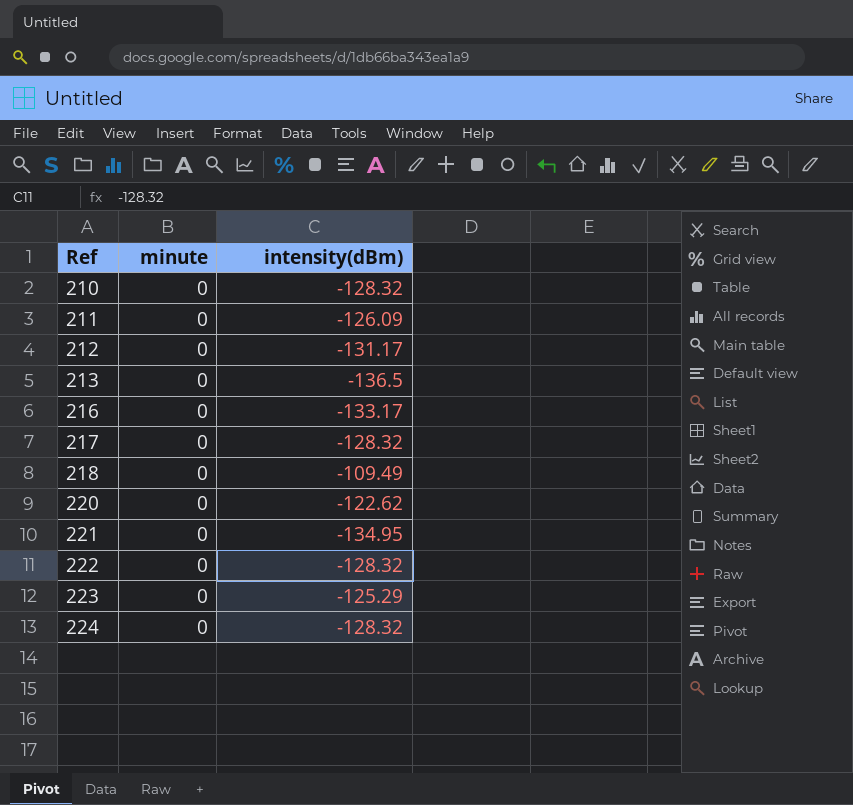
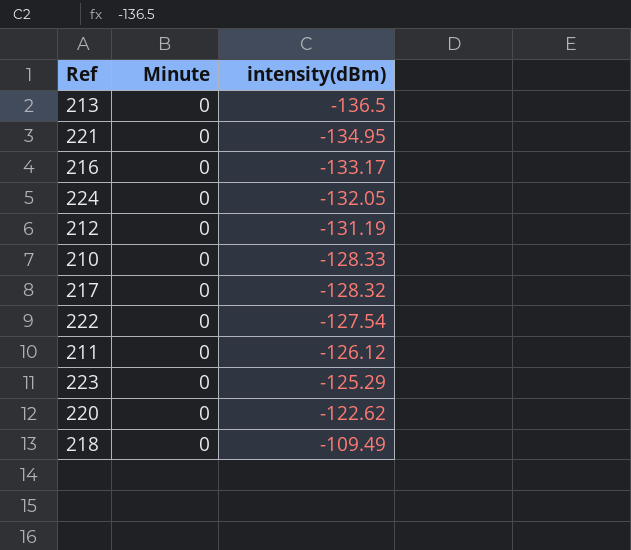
row order: Ref ascending -> intensity(dBm) ascending
column name: minute -> Minute
224 | intensity(dBm): -128.32 -> -132.05
212 | intensity(dBm): -131.17 -> -131.19
210 | intensity(dBm): -128.32 -> -128.33
222 | intensity(dBm): -128.32 -> -127.54
211 | intensity(dBm): -126.09 -> -126.12

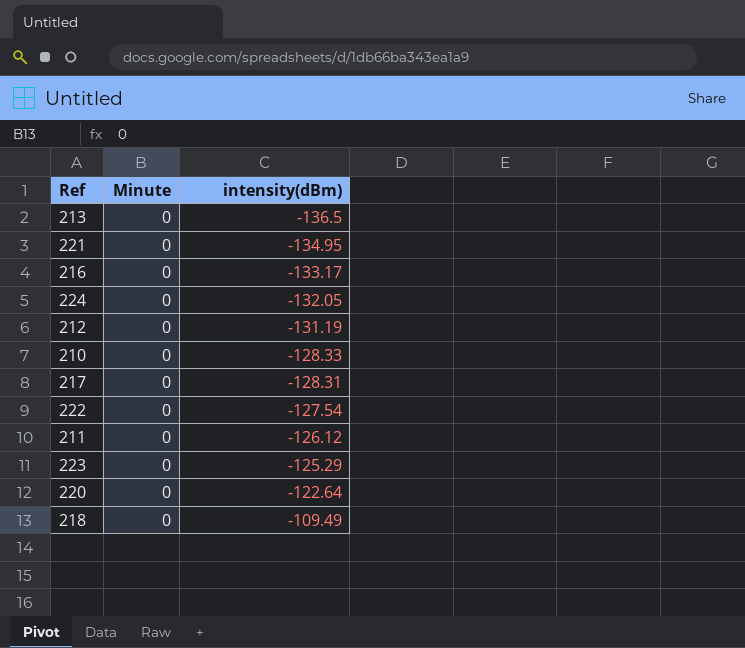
217 | intensity(dBm): -128.32 -> -128.31
220 | intensity(dBm): -122.62 -> -122.64

